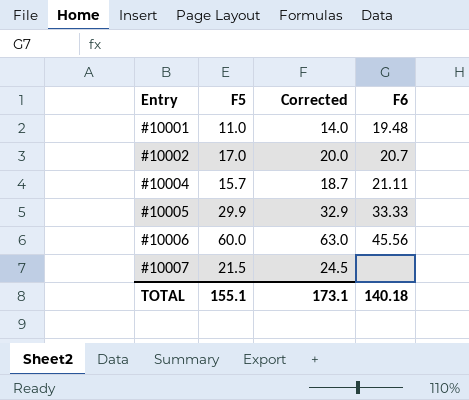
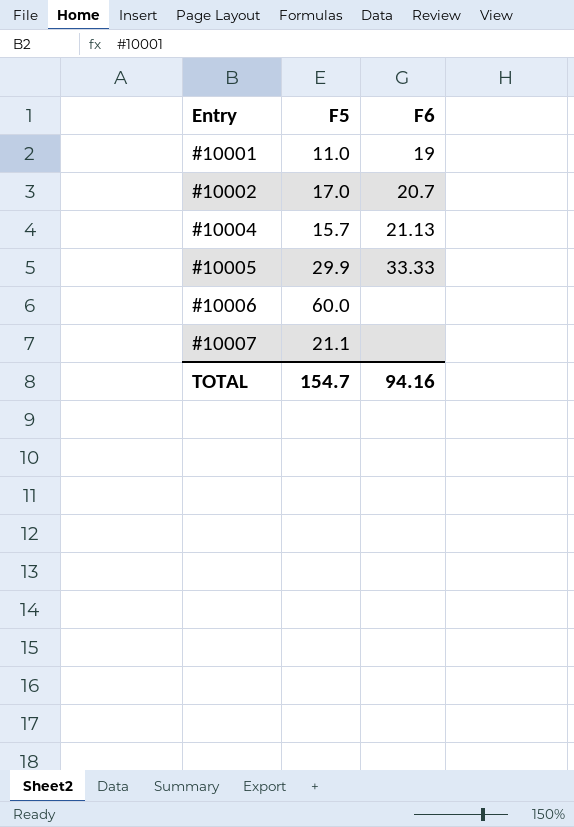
column Corrected | formula: [F5] + 3 -> none
#10001 | F6: 19.48 -> 19
#10004 | F6: 21.11 -> 21.13
#10006 | F6: 45.56 -> none
#10007 | F5: 21.5 -> 21.1
TOTAL | F5: 155.1 -> 154.7
TOTAL | F6: 140.18 -> 94.16

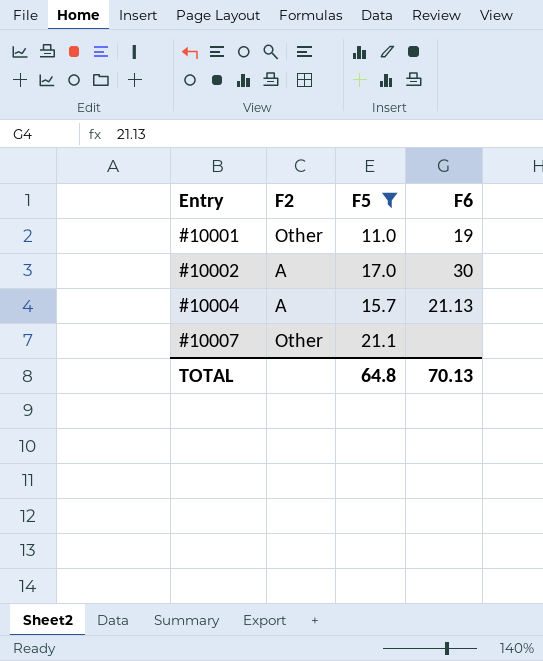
filter: none -> F5 <= 21.1
column F2 | position: none -> 2
#10002 | F6: 20.7 -> 30
TOTAL | F5: 154.7 -> 64.8
TOTAL | F6: 94.16 -> 70.13

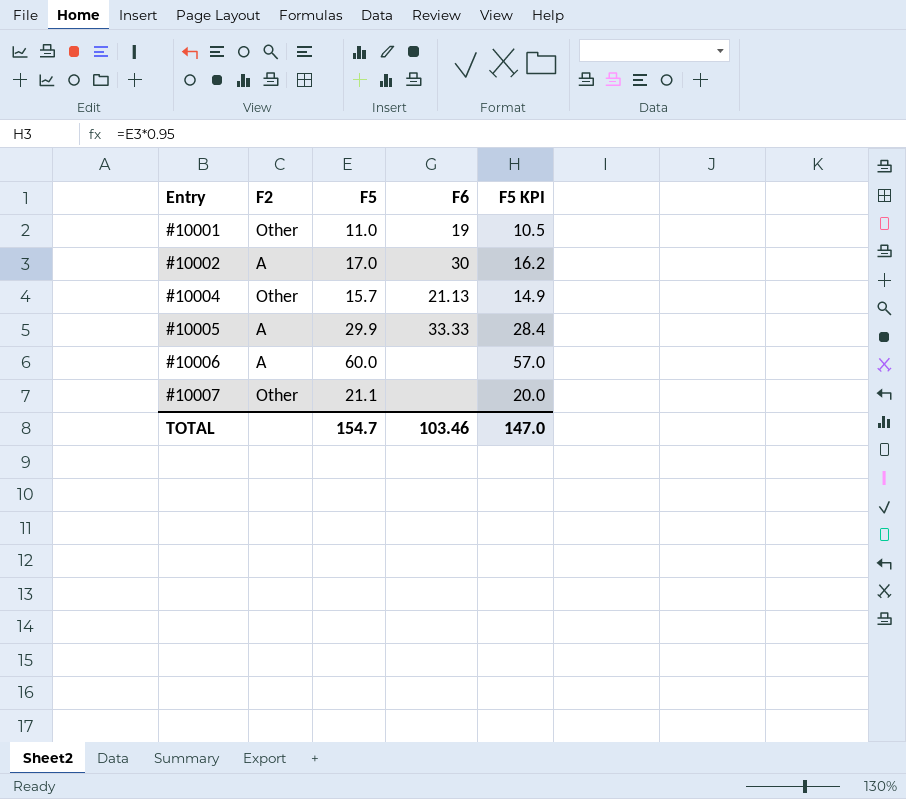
filter: F5 <= 21.1 -> none
column F5 KPI | formula: none -> [F5] * 0.95
#10004 | F2: A -> Other
TOTAL | F5: 64.8 -> 154.7
TOTAL | F6: 70.13 -> 103.46

